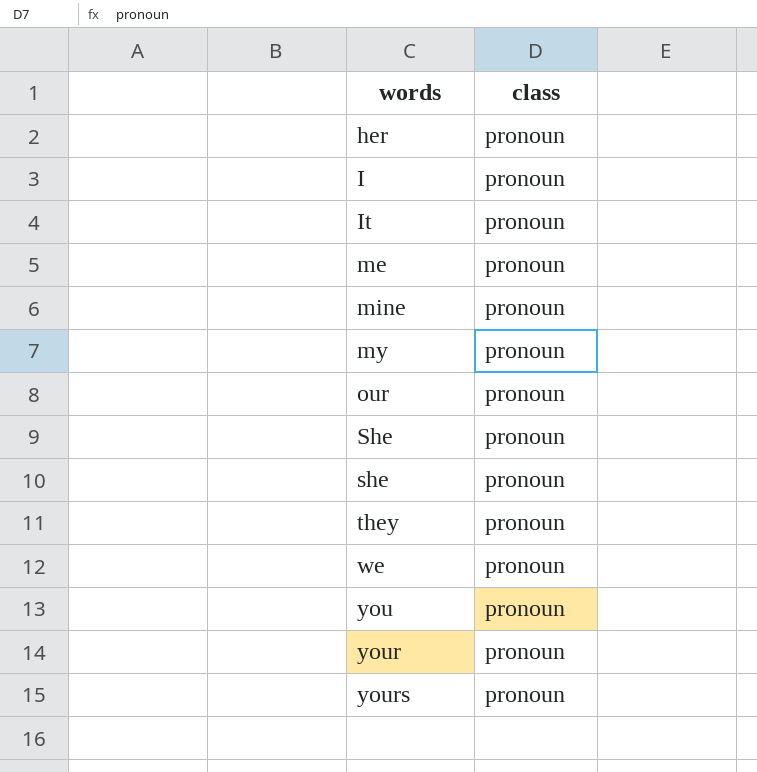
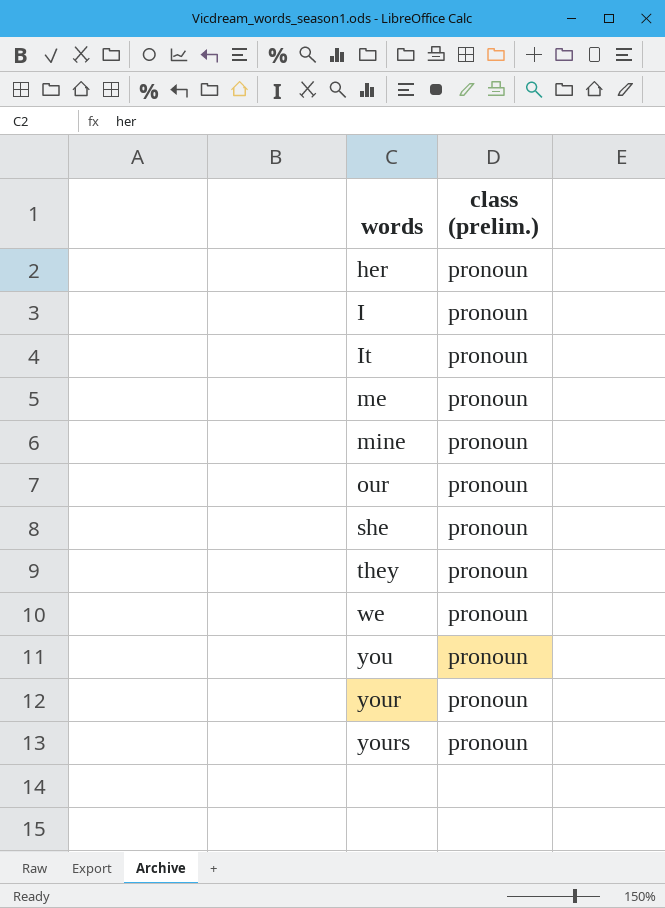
column name: class -> class (prelim.)
row my: pronoun -> none
row She: pronoun -> none

